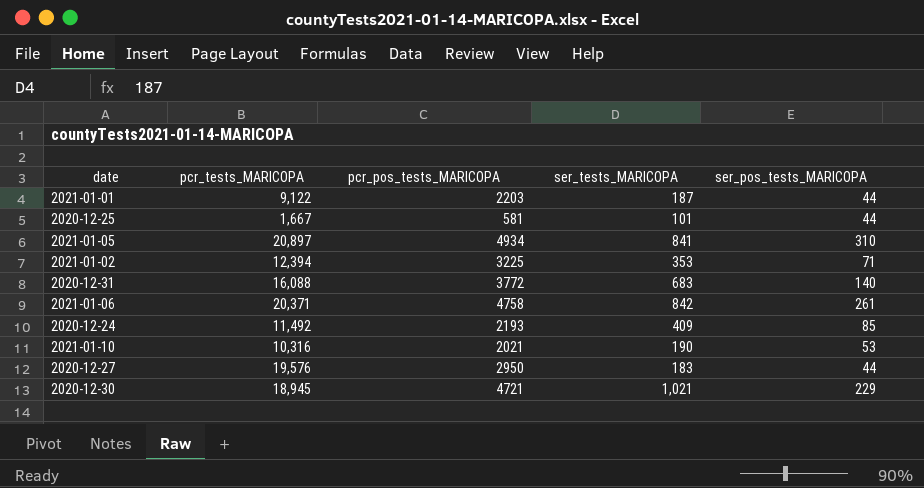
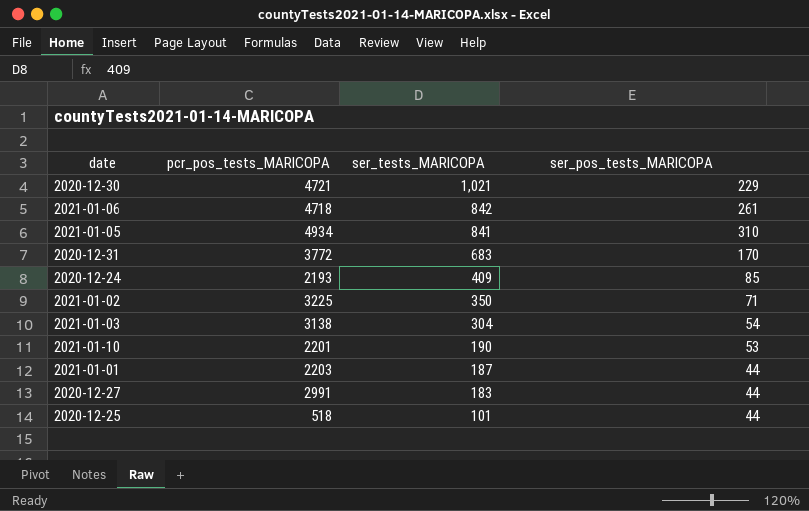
row order: none -> ser_tests_MARICOPA descending
column pcr_tests_MARICOPA | position: 2 -> none
2021-01-06 | pcr_pos_tests_MARICOPA: 4758 -> 4718
2020-12-31 | ser_pos_tests_MARICOPA: 140 -> 170
2021-01-02 | ser_tests_MARICOPA: 353 -> 350
row 2021-01-03: none -> 3138 | 304 | 54
2021-01-10 | pcr_pos_tests_MARICOPA: 2021 -> 2201
2020-12-27 | pcr_pos_tests_MARICOPA: 2950 -> 2991
2020-12-25 | pcr_pos_tests_MARICOPA: 581 -> 518

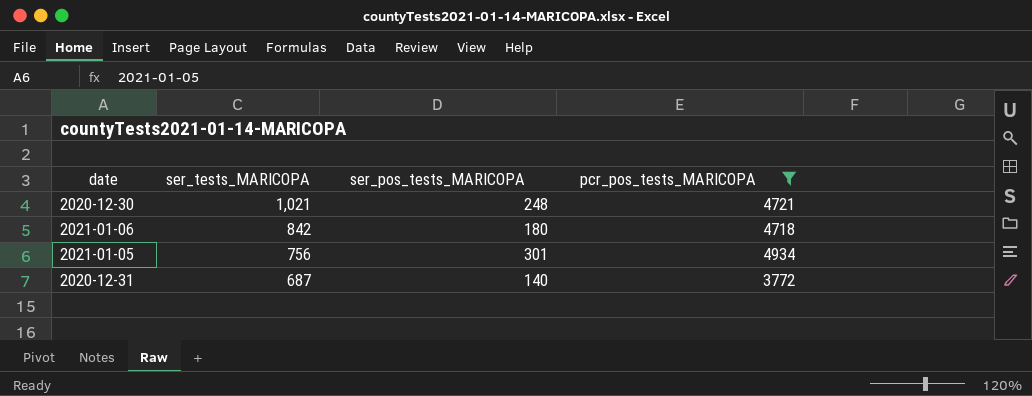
filter: none -> pcr_pos_tests_MARICOPA >= 3772
column pcr_pos_tests_MARICOPA | position: 2 -> 4
2020-12-30 | ser_pos_tests_MARICOPA: 229 -> 248
2021-01-06 | ser_pos_tests_MARICOPA: 261 -> 180
2021-01-05 | ser_tests_MARICOPA: 841 -> 756
2021-01-05 | ser_pos_tests_MARICOPA: 310 -> 301
2020-12-31 | ser_tests_MARICOPA: 683 -> 687
2020-12-31 | ser_pos_tests_MARICOPA: 170 -> 140

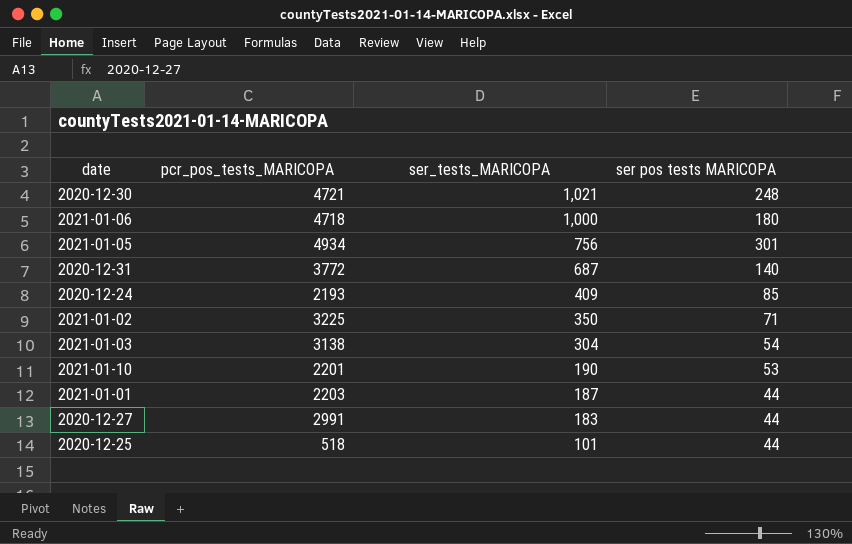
filter: pcr_pos_tests_MARICOPA >= 3772 -> none
column pcr_pos_tests_MARICOPA | position: 4 -> 2
column name: ser_pos_tests_MARICOPA -> ser pos tests MARICOPA
2021-01-06 | ser_tests_MARICOPA: 842 -> 1,000

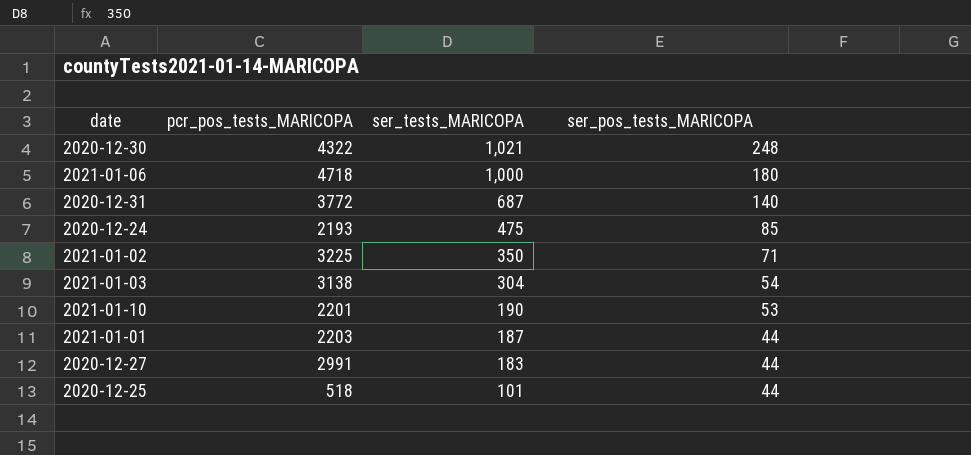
column name: ser pos tests MARICOPA -> ser_pos_tests_MARICOPA
row 2021-01-05: 4934 | 756 | 301 -> none
2020-12-30 | pcr_pos_tests_MARICOPA: 4721 -> 4322
2020-12-24 | ser_tests_MARICOPA: 409 -> 475

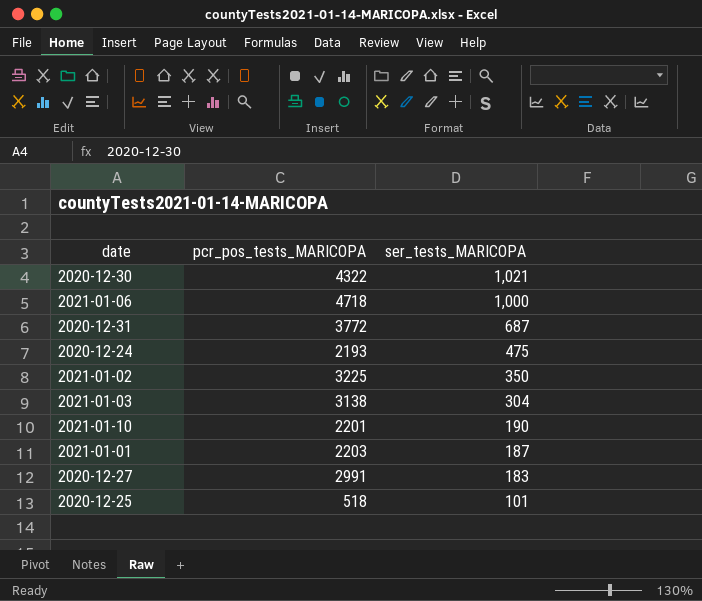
column ser_pos_tests_MARICOPA | position: 4 -> none

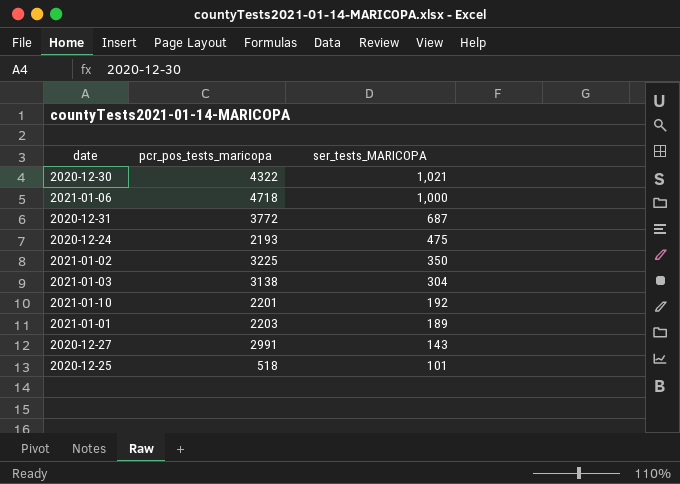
column name: pcr_pos_tests_MARICOPA -> pcr_pos_tests_maricopa
2021-01-10 | ser_tests_MARICOPA: 190 -> 192
2021-01-01 | ser_tests_MARICOPA: 187 -> 189
2020-12-27 | ser_tests_MARICOPA: 183 -> 143

